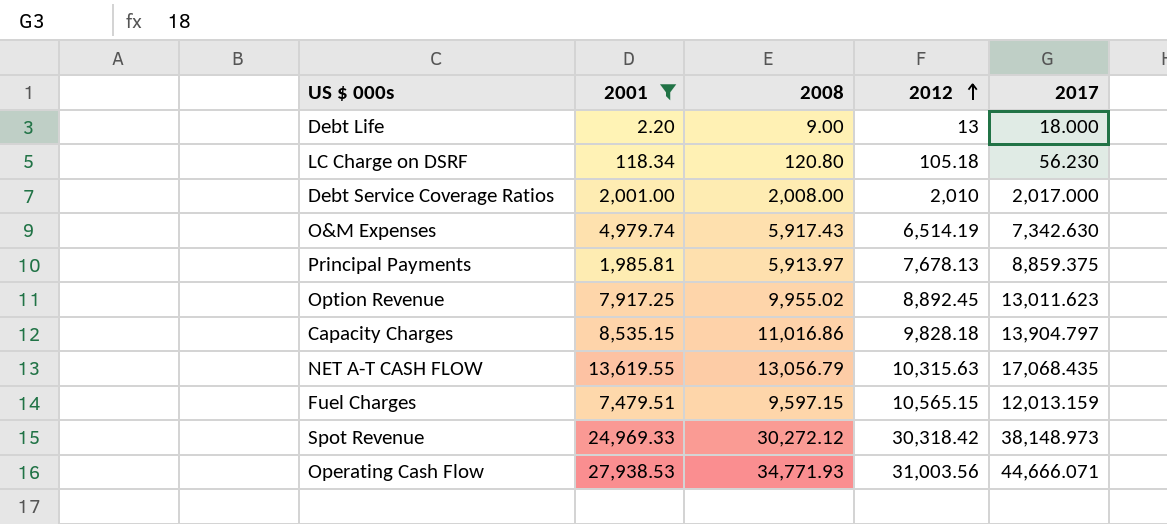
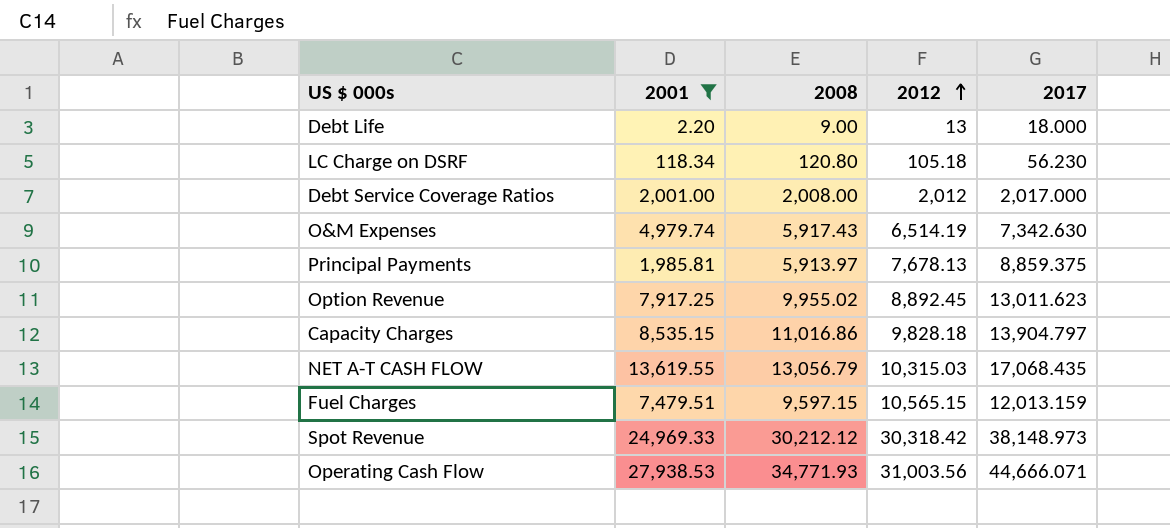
Debt Service Coverage Ratios | 2012: 2,010 -> 2,012
NET A-T CASH FLOW | 2012: 10,315.63 -> 10,315.03
Spot Revenue | 2008: 30,272.12 -> 30,212.12

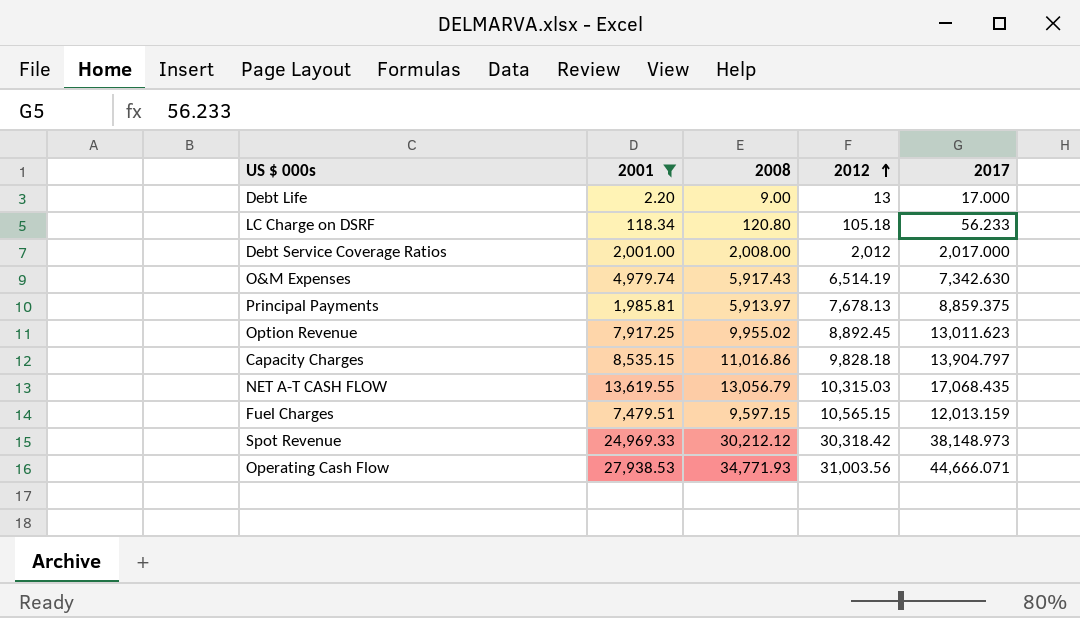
Debt Life | 2017: 18.000 -> 17.000
LC Charge on DSRF | 2017: 56.230 -> 56.233

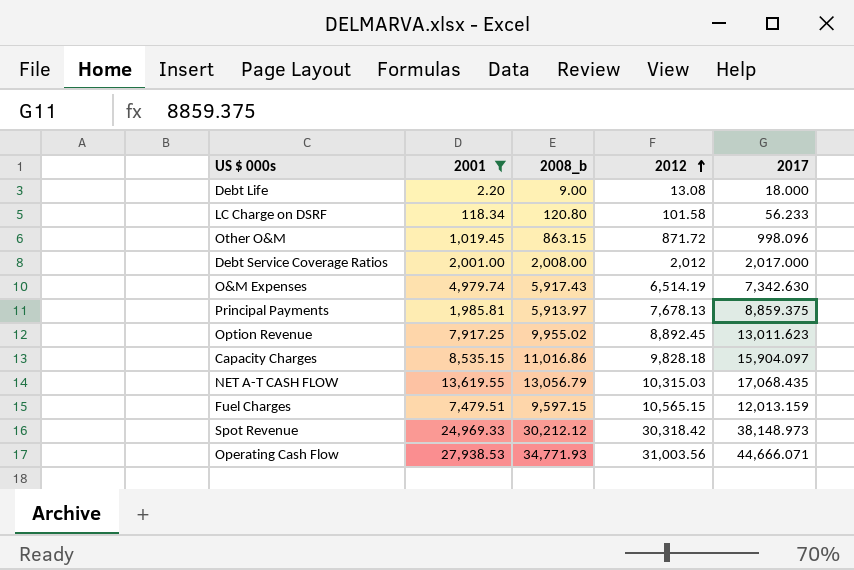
column name: 2008 -> 2008_b
Debt Life | 2012: 13 -> 13.08
Debt Life | 2017: 17.000 -> 18.000
LC Charge on DSRF | 2012: 105.18 -> 101.58
row Other O&M: none -> 1,019.45 | 863.15 | 871.72 | 998.096
Capacity Charges | 2017: 13,904.797 -> 15,904.097

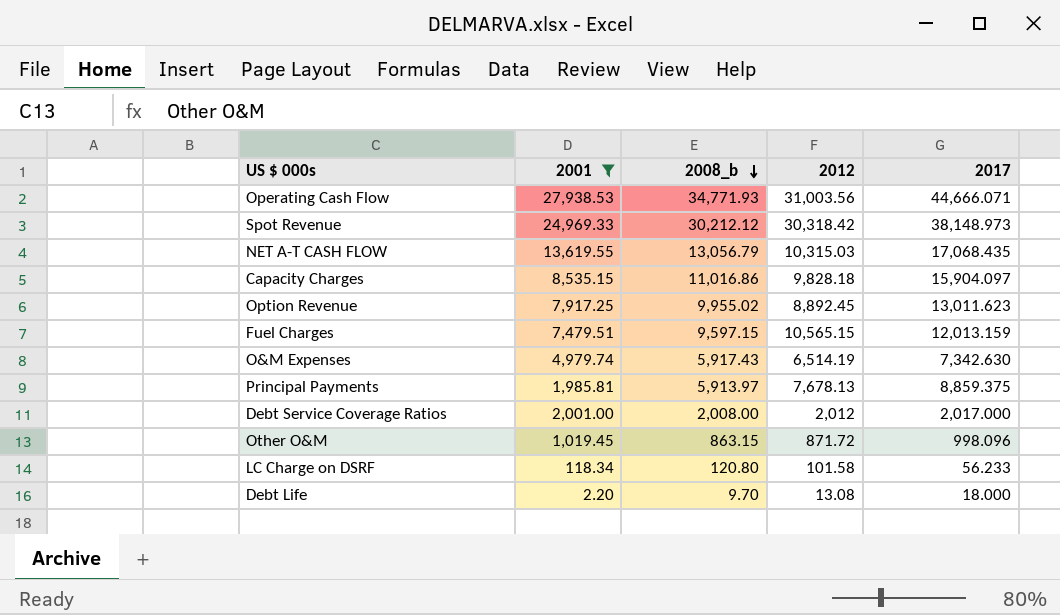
row order: 2012 ascending -> 2008_b descending
Debt Life | 2008_b: 9.00 -> 9.70

